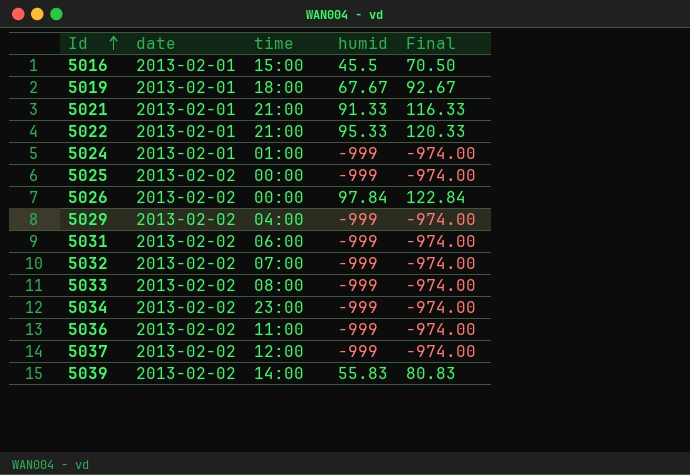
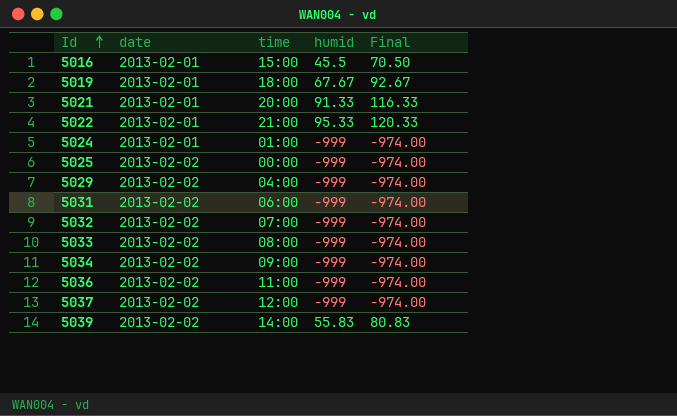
row 5026: 2013-02-02 | 00:00 | 97.84 | 122.84 -> none
5021 | time: 21:00 -> 20:00
5034 | time: 23:00 -> 09:00

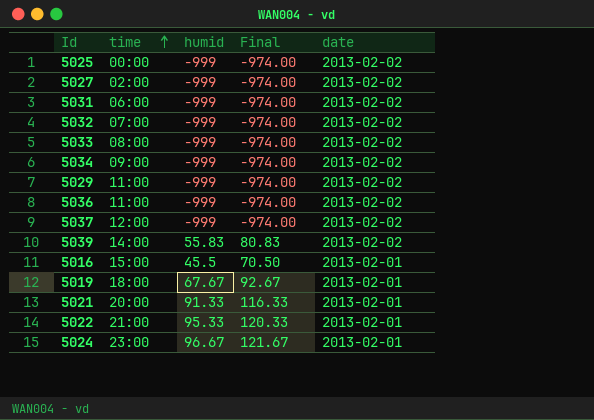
row order: Id ascending -> time ascending
column date | position: 2 -> 5
row 5027: none -> 02:00 | -999 | -974.00 | 2013-02-02
5029 | time: 04:00 -> 11:00
5024 | time: 01:00 -> 23:00
5024 | humid: -999 -> 96.67
5024 | Final: -974.00 -> 121.67

